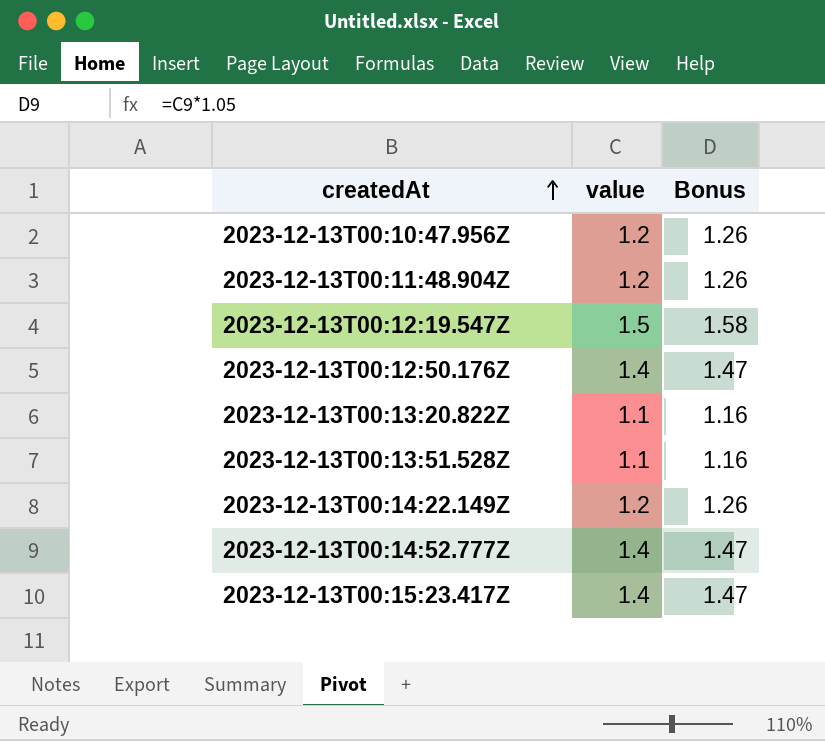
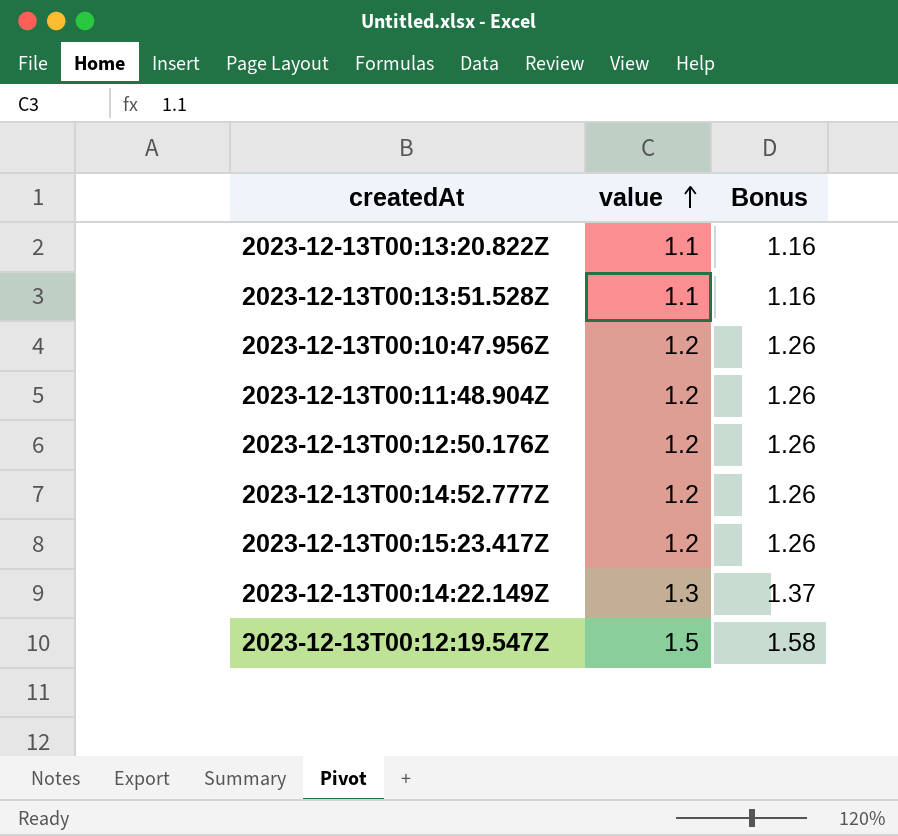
row order: createdAt ascending -> value ascending
2023-12-13T00:12:50.176Z | value: 1.4 -> 1.2
2023-12-13T00:12:50.176Z | Bonus: 1.47 -> 1.26
2023-12-13T00:14:52.777Z | value: 1.4 -> 1.2
2023-12-13T00:14:52.777Z | Bonus: 1.47 -> 1.26
2023-12-13T00:15:23.417Z | value: 1.4 -> 1.2
2023-12-13T00:15:23.417Z | Bonus: 1.47 -> 1.26
2023-12-13T00:14:22.149Z | value: 1.2 -> 1.3
2023-12-13T00:14:22.149Z | Bonus: 1.26 -> 1.37

